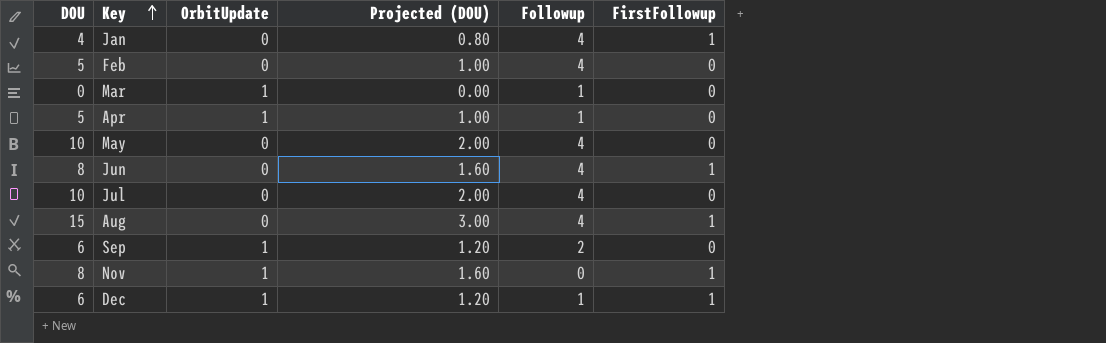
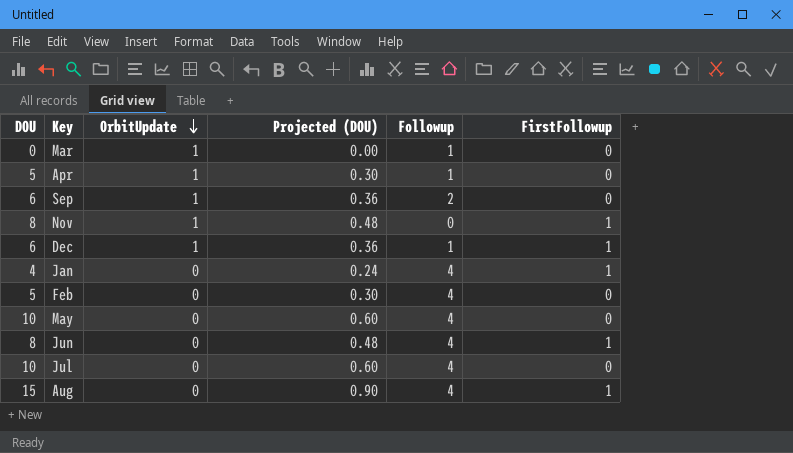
row order: Key ascending -> OrbitUpdate descending
column Projected (DOU) | formula: [DOU] * 0.2 -> [DOU] * 0.06

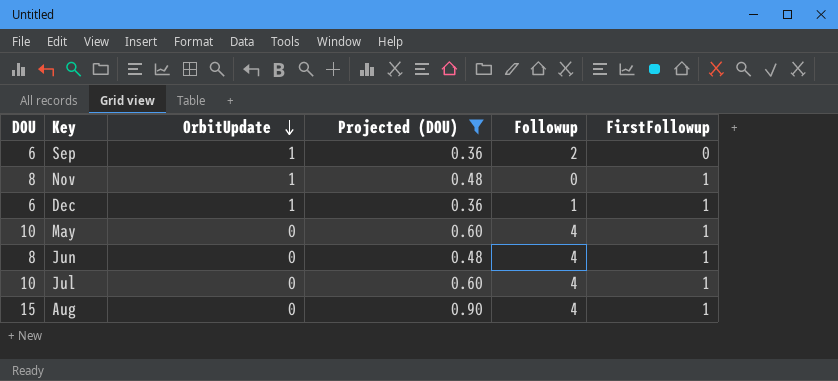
filter: none -> Projected (DOU) >= 0.36
May | FirstFollowup: 0 -> 1
Jul | FirstFollowup: 0 -> 1

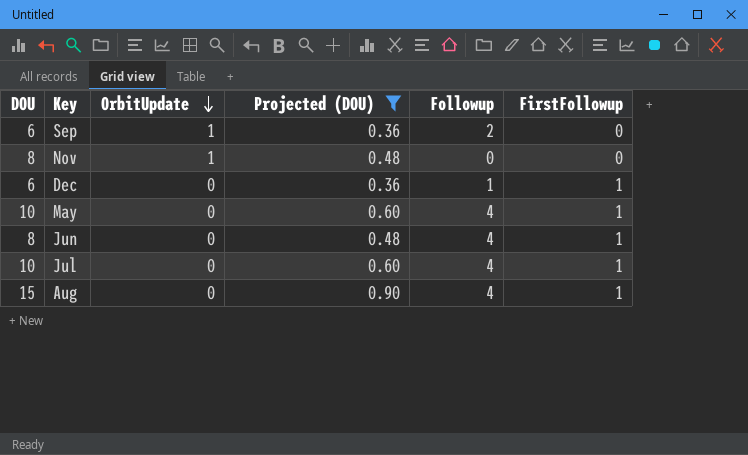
Nov | FirstFollowup: 1 -> 0
Dec | OrbitUpdate: 1 -> 0

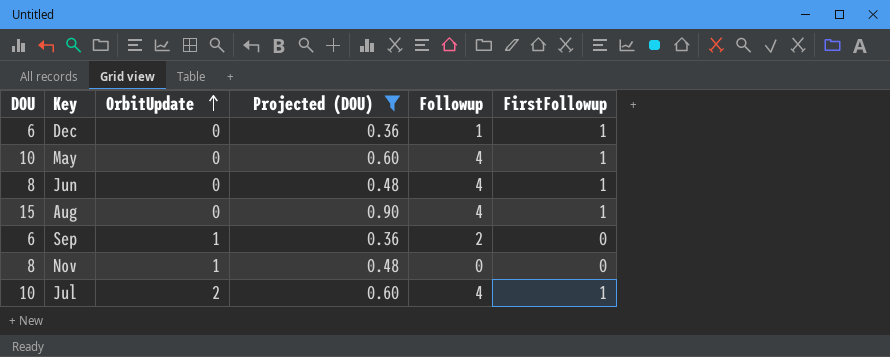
row order: OrbitUpdate descending -> OrbitUpdate ascending
Jul | OrbitUpdate: 0 -> 2

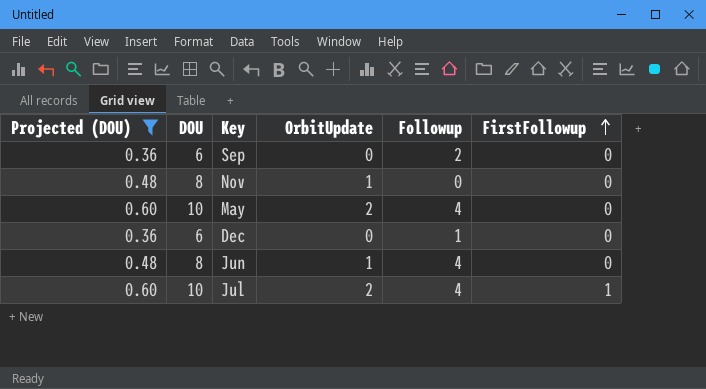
row order: OrbitUpdate ascending -> FirstFollowup ascending
column Projected (DOU) | position: 4 -> 1
row Aug: 15 | 0 | 0.90 | 4 | 1 -> none
Sep | OrbitUpdate: 1 -> 0
May | OrbitUpdate: 0 -> 2
May | FirstFollowup: 1 -> 0
Dec | FirstFollowup: 1 -> 0
Jun | OrbitUpdate: 0 -> 1
Jun | FirstFollowup: 1 -> 0

